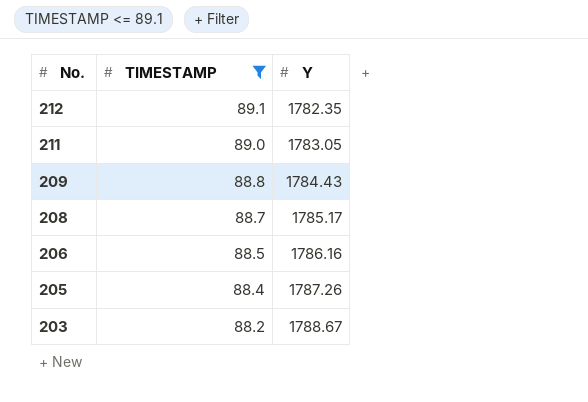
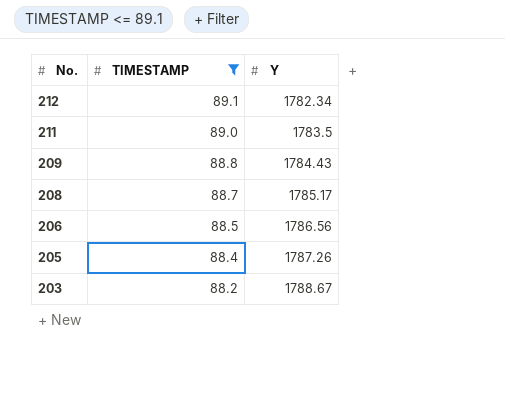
212 | Y: 1782.35 -> 1782.34
211 | Y: 1783.05 -> 1783.5
206 | Y: 1786.16 -> 1786.56

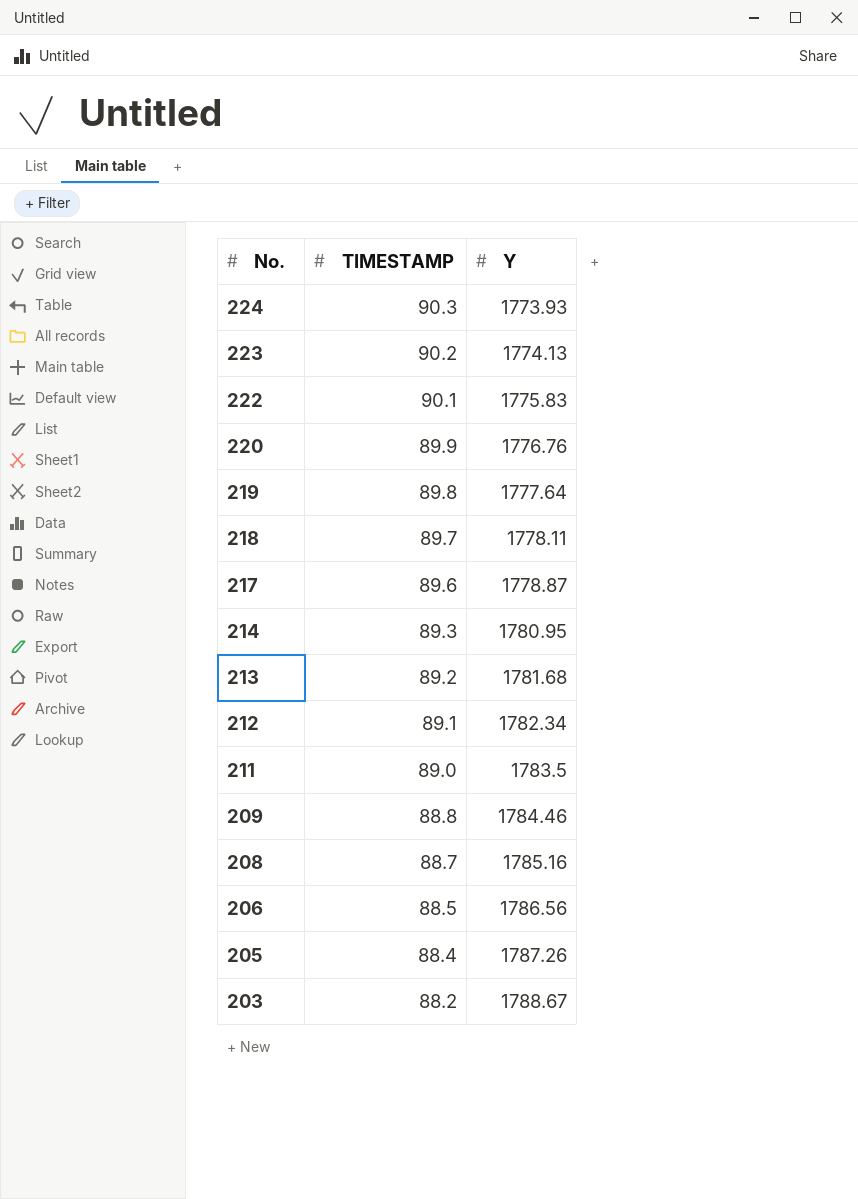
filter: TIMESTAMP <= 89.1 -> none
209 | Y: 1784.43 -> 1784.46
208 | Y: 1785.17 -> 1785.16

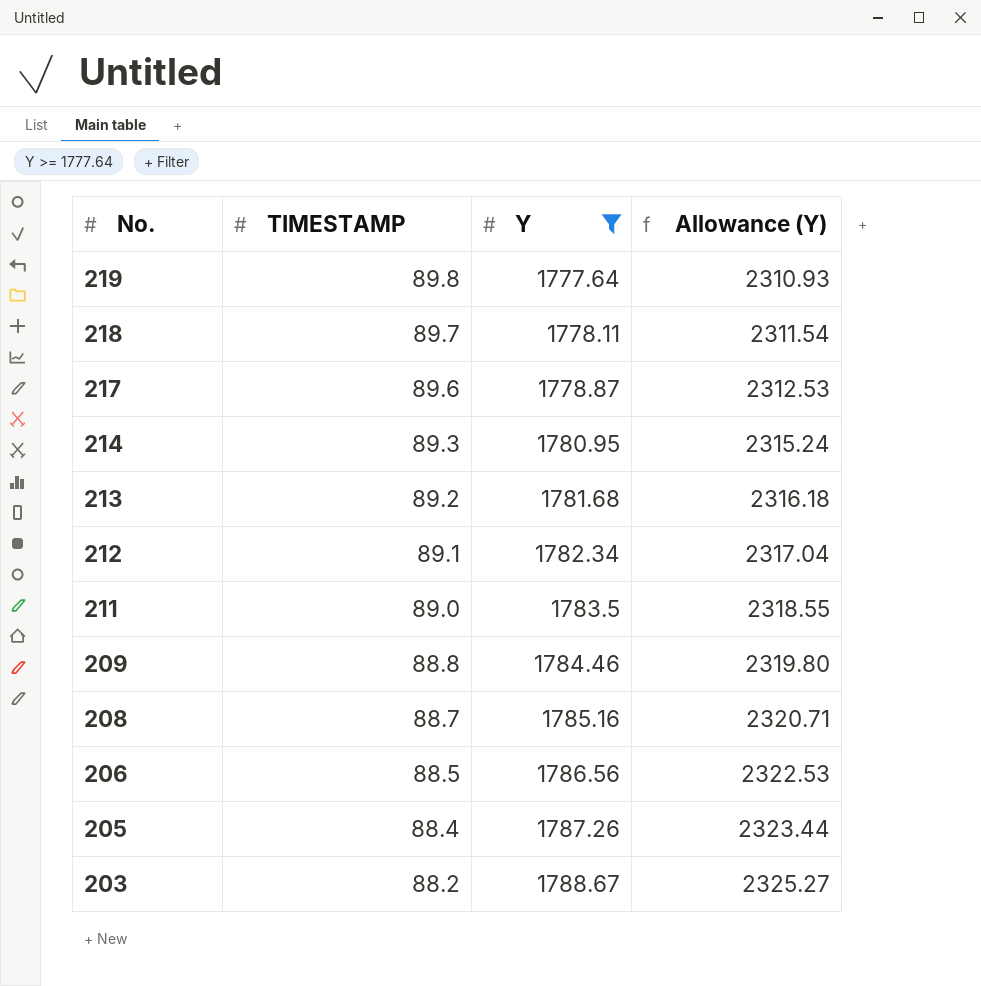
filter: none -> Y >= 1777.64
column Allowance (Y) | formula: none -> [Y] * 1.3

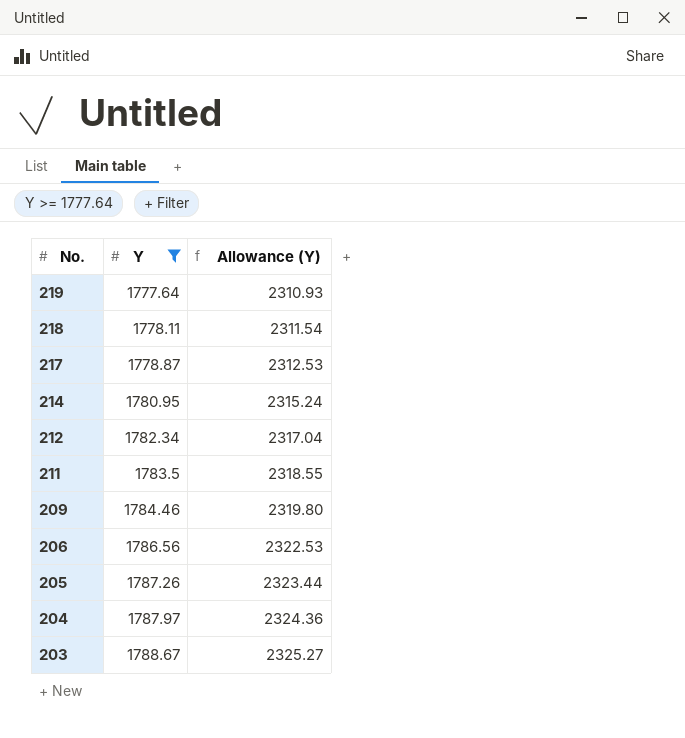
column TIMESTAMP | position: 2 -> none
row 213: 89.2 | 1781.68 | 2316.18 -> none
row 208: 88.7 | 1785.16 | 2320.71 -> none
row 204: none -> 1787.97 | 2324.36

